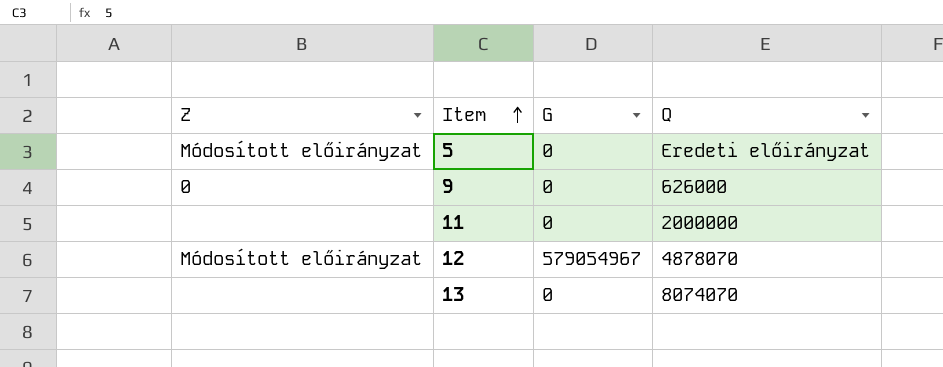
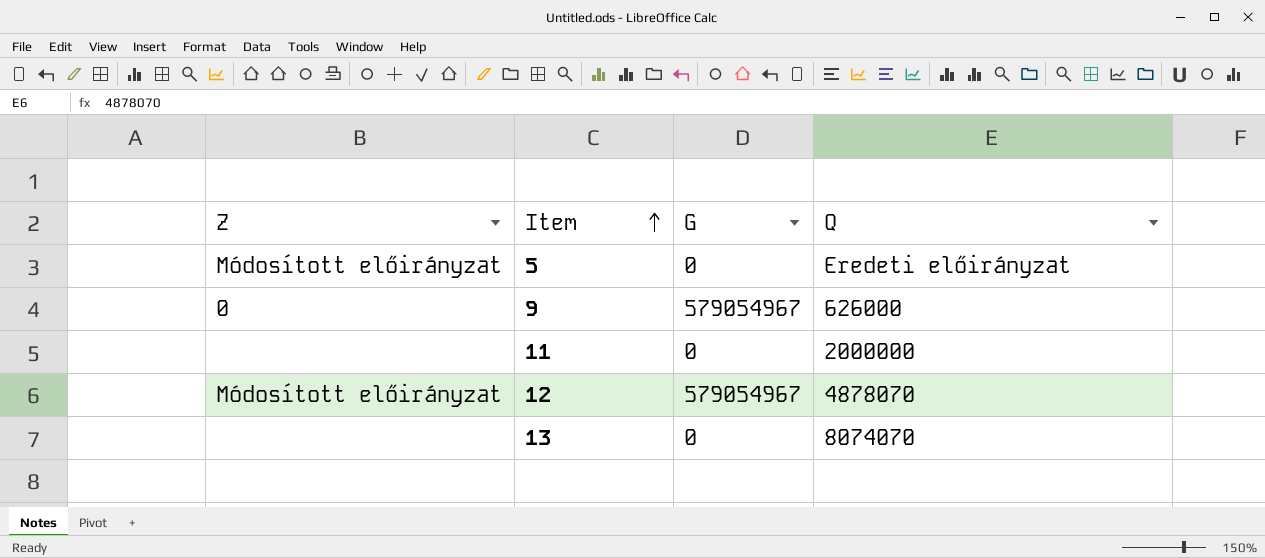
9 | G: 0 -> 579054967

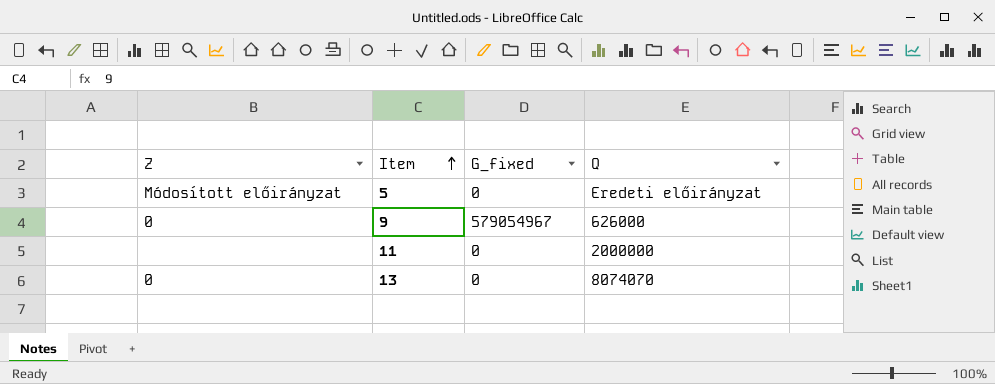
column name: G -> G_fixed
row 12: Módosított előirányzat | 579054967 | 4878070 -> none
13 | Z: none -> 0

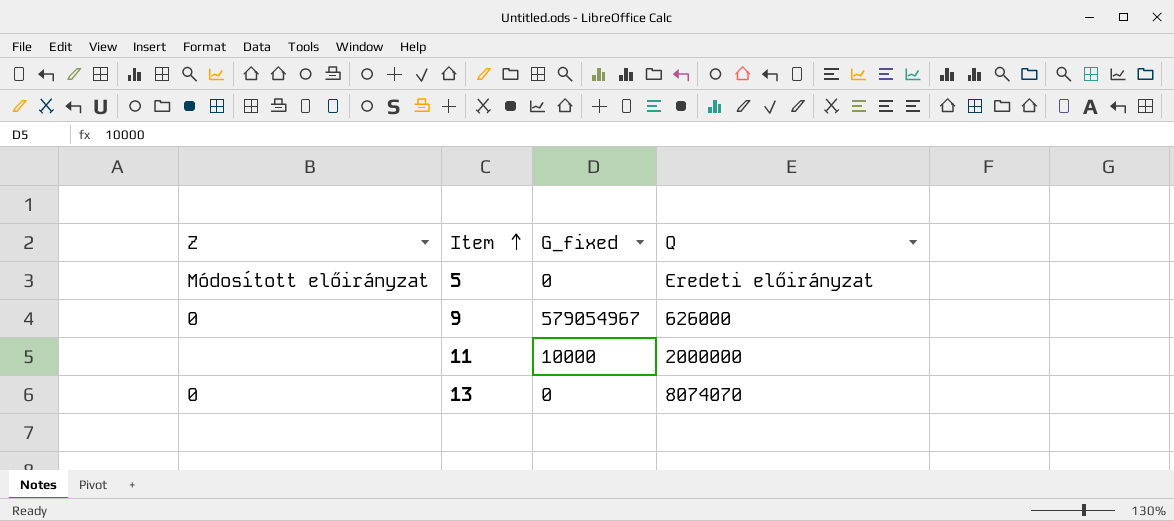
11 | G_fixed: 0 -> 10000

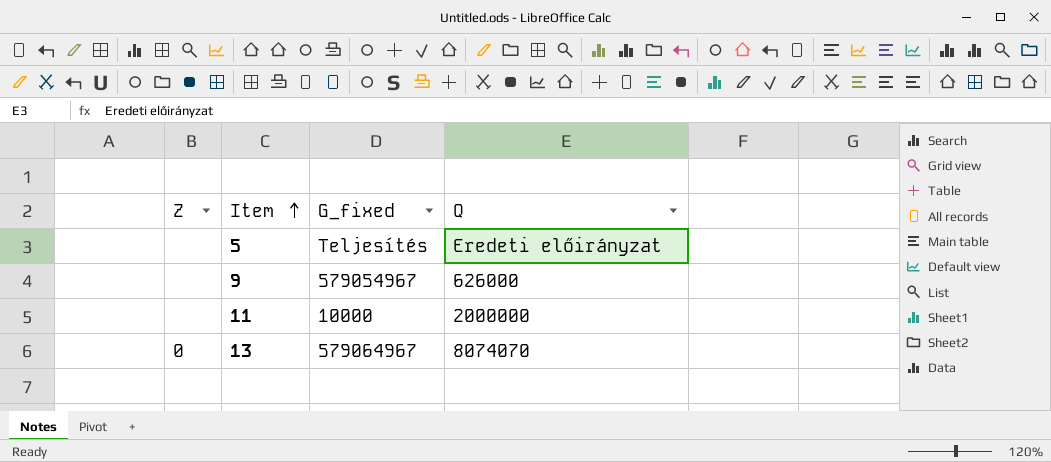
5 | Z: Módosított előirányzat -> none
5 | G_fixed: 0 -> Teljesítés
9 | Z: 0 -> none
13 | G_fixed: 0 -> 579064967

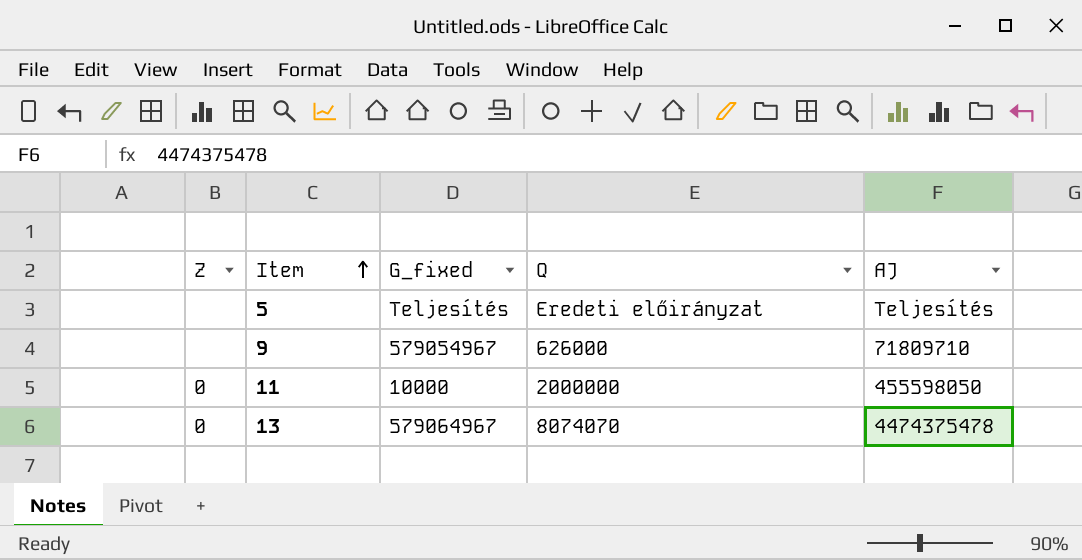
column AJ | position: none -> 5
11 | Z: none -> 0

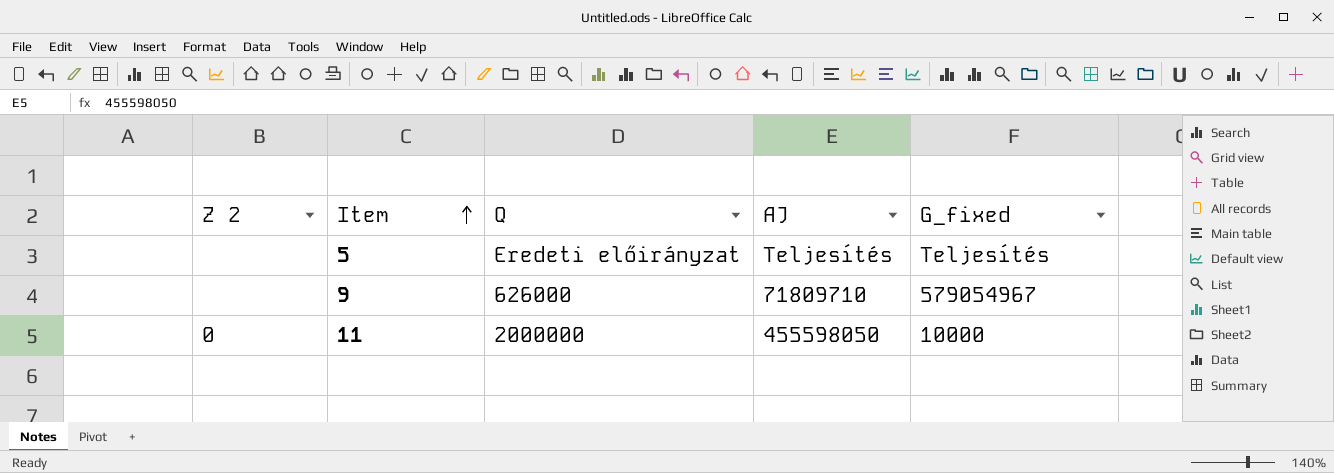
column name: Z -> Z 2
column G_fixed | position: 3 -> 5
row 13: 0 | 579064967 | 8074070 | 4474375478 -> none

